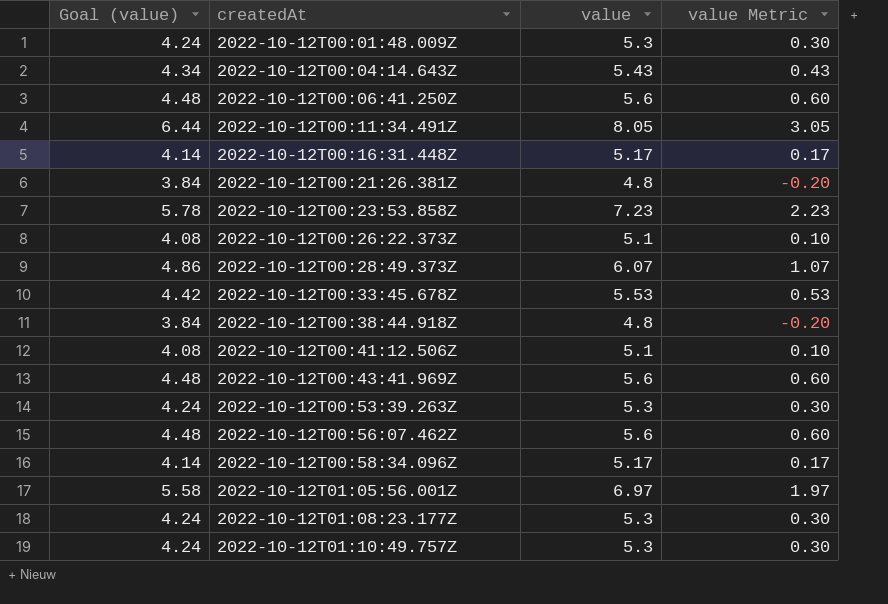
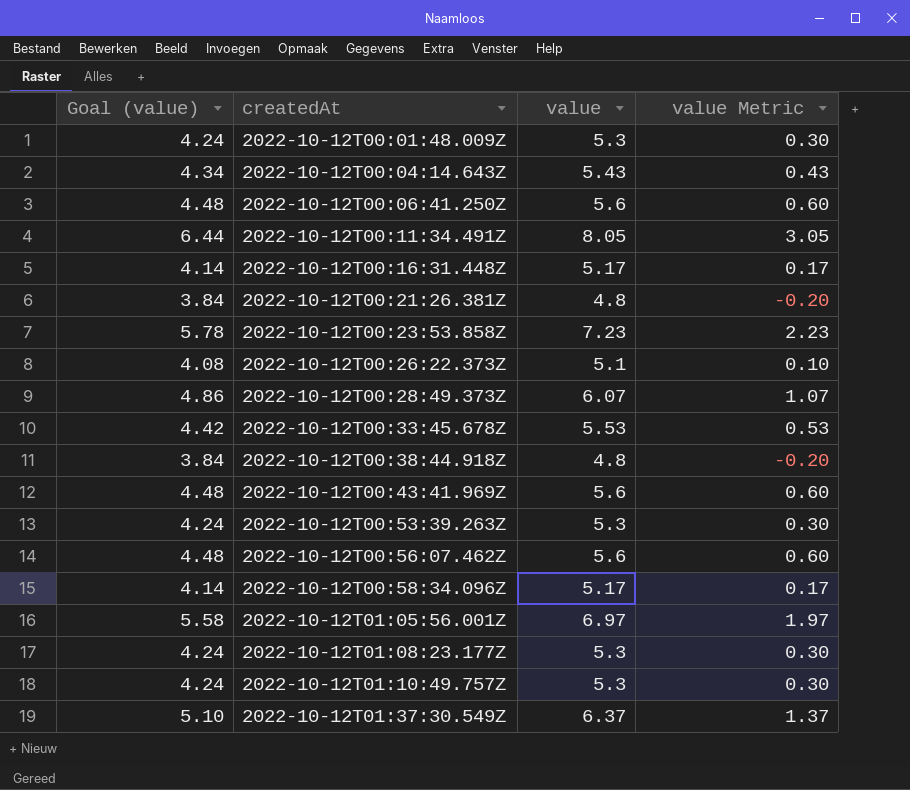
row 2022-10-12T00:41:12.506Z: 4.08 | 5.1 | 0.10 -> none
row 2022-10-12T01:37:30.549Z: none -> 5.10 | 6.37 | 1.37

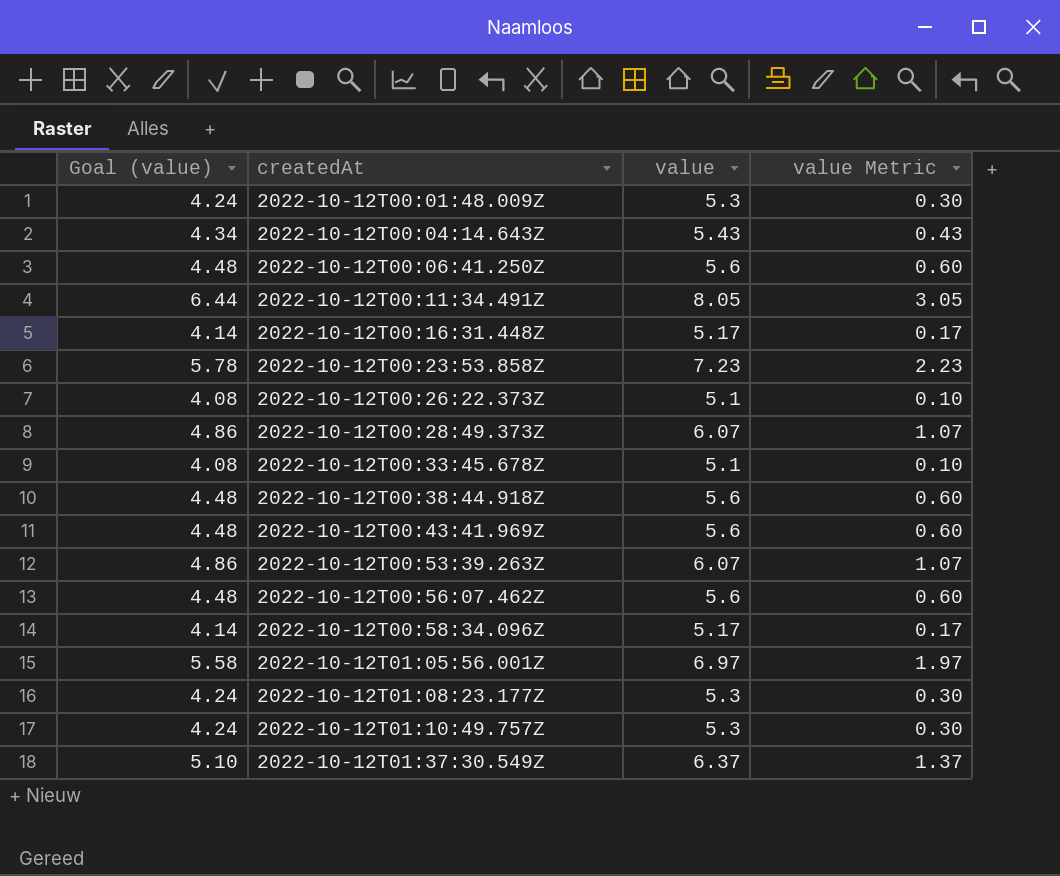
row 2022-10-12T00:21:26.381Z: 3.84 | 4.8 | -0.20 -> none
2022-10-12T00:33:45.678Z | Goal (value): 4.42 -> 4.08
2022-10-12T00:33:45.678Z | value: 5.53 -> 5.1
2022-10-12T00:33:45.678Z | value Metric: 0.53 -> 0.10
2022-10-12T00:38:44.918Z | Goal (value): 3.84 -> 4.48
2022-10-12T00:38:44.918Z | value: 4.8 -> 5.6
2022-10-12T00:38:44.918Z | value Metric: -0.20 -> 0.60
2022-10-12T00:53:39.263Z | Goal (value): 4.24 -> 4.86
2022-10-12T00:53:39.263Z | value: 5.3 -> 6.07
2022-10-12T00:53:39.263Z | value Metric: 0.30 -> 1.07

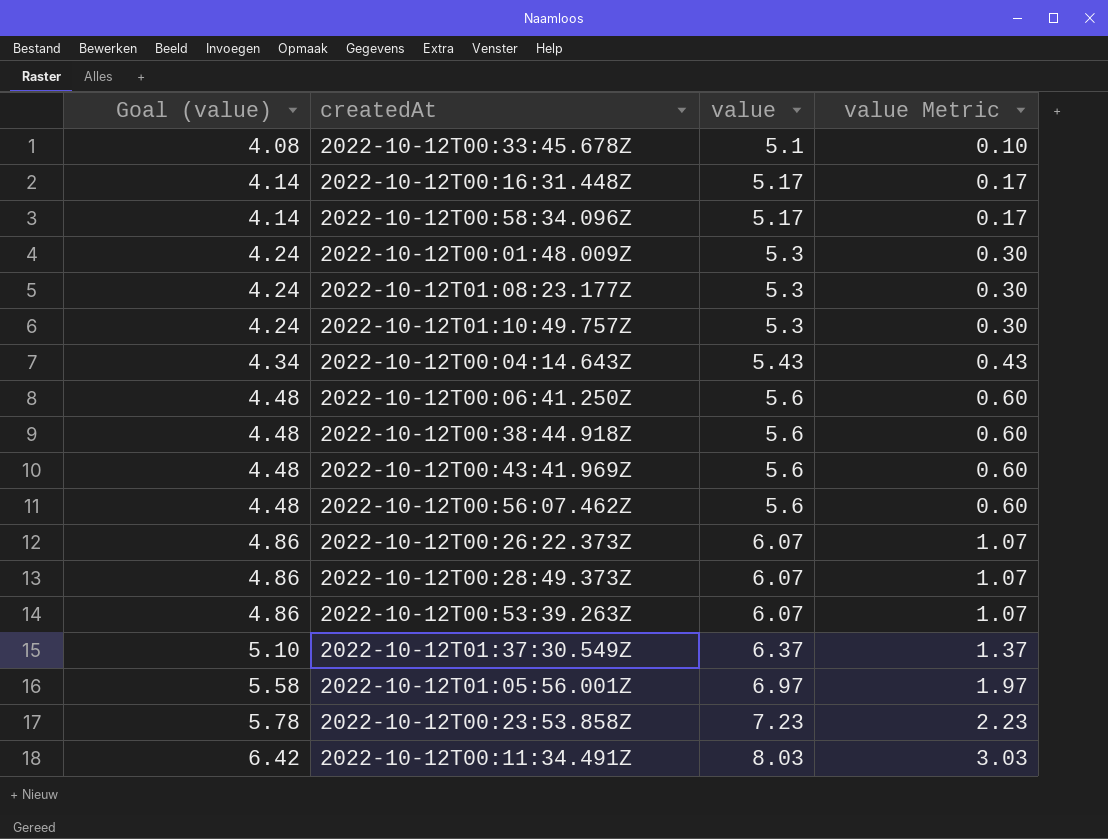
row order: createdAt ascending -> Goal (value) ascending
2022-10-12T00:26:22.373Z | Goal (value): 4.08 -> 4.86
2022-10-12T00:26:22.373Z | value: 5.1 -> 6.07
2022-10-12T00:26:22.373Z | value Metric: 0.10 -> 1.07
2022-10-12T00:11:34.491Z | Goal (value): 6.44 -> 6.42
2022-10-12T00:11:34.491Z | value: 8.05 -> 8.03
2022-10-12T00:11:34.491Z | value Metric: 3.05 -> 3.03

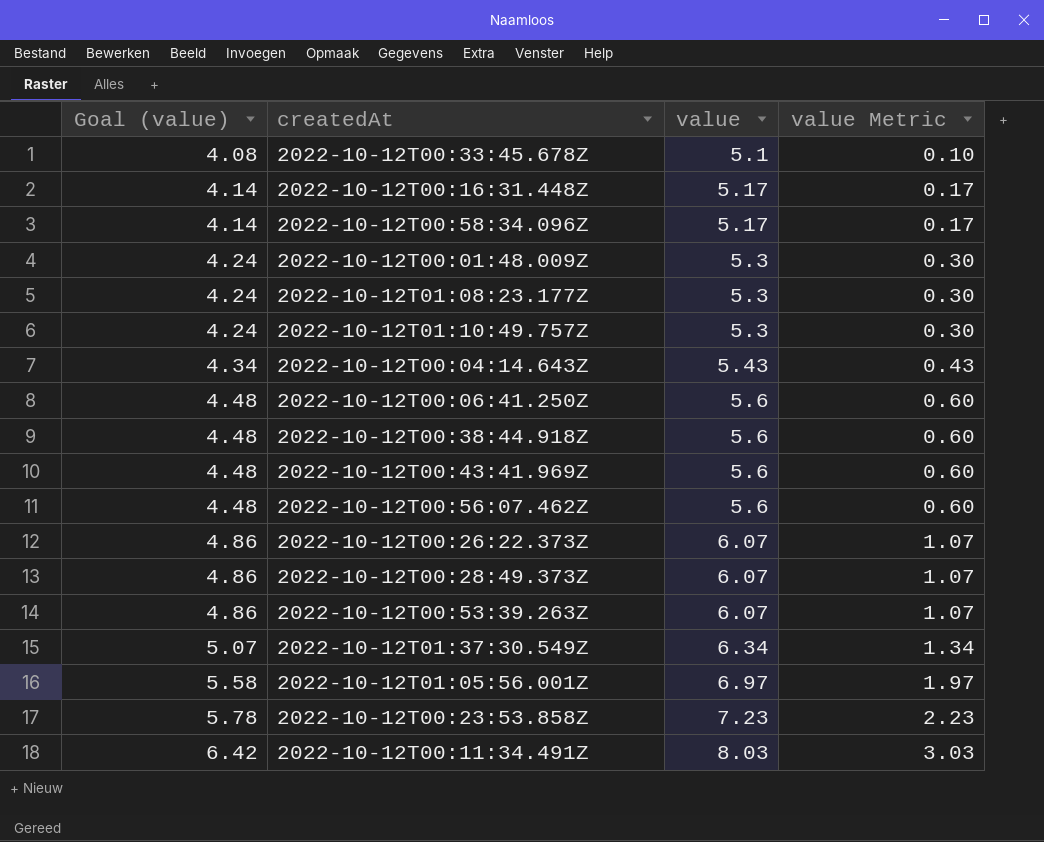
2022-10-12T01:37:30.549Z | Goal (value): 5.10 -> 5.07
2022-10-12T01:37:30.549Z | value: 6.37 -> 6.34
2022-10-12T01:37:30.549Z | value Metric: 1.37 -> 1.34

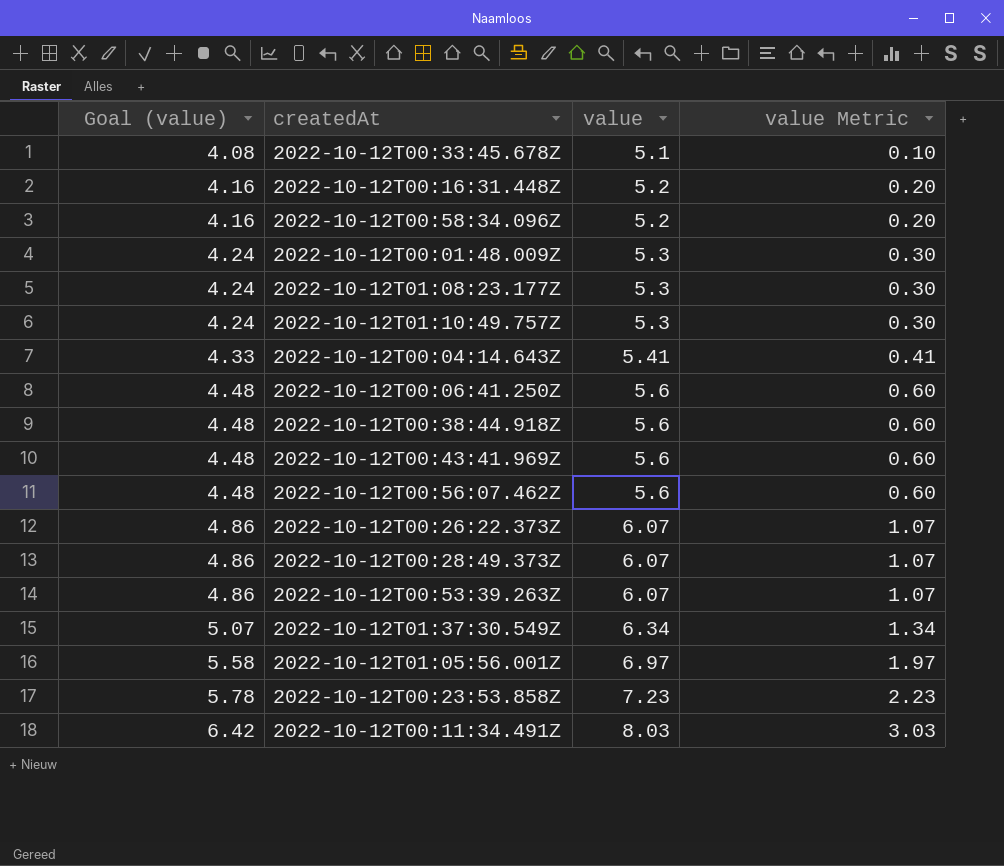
2022-10-12T00:16:31.448Z | Goal (value): 4.14 -> 4.16
2022-10-12T00:16:31.448Z | value: 5.17 -> 5.2
2022-10-12T00:16:31.448Z | value Metric: 0.17 -> 0.20
2022-10-12T00:58:34.096Z | Goal (value): 4.14 -> 4.16
2022-10-12T00:58:34.096Z | value: 5.17 -> 5.2
2022-10-12T00:58:34.096Z | value Metric: 0.17 -> 0.20
2022-10-12T00:04:14.643Z | Goal (value): 4.34 -> 4.33
2022-10-12T00:04:14.643Z | value: 5.43 -> 5.41
2022-10-12T00:04:14.643Z | value Metric: 0.43 -> 0.41

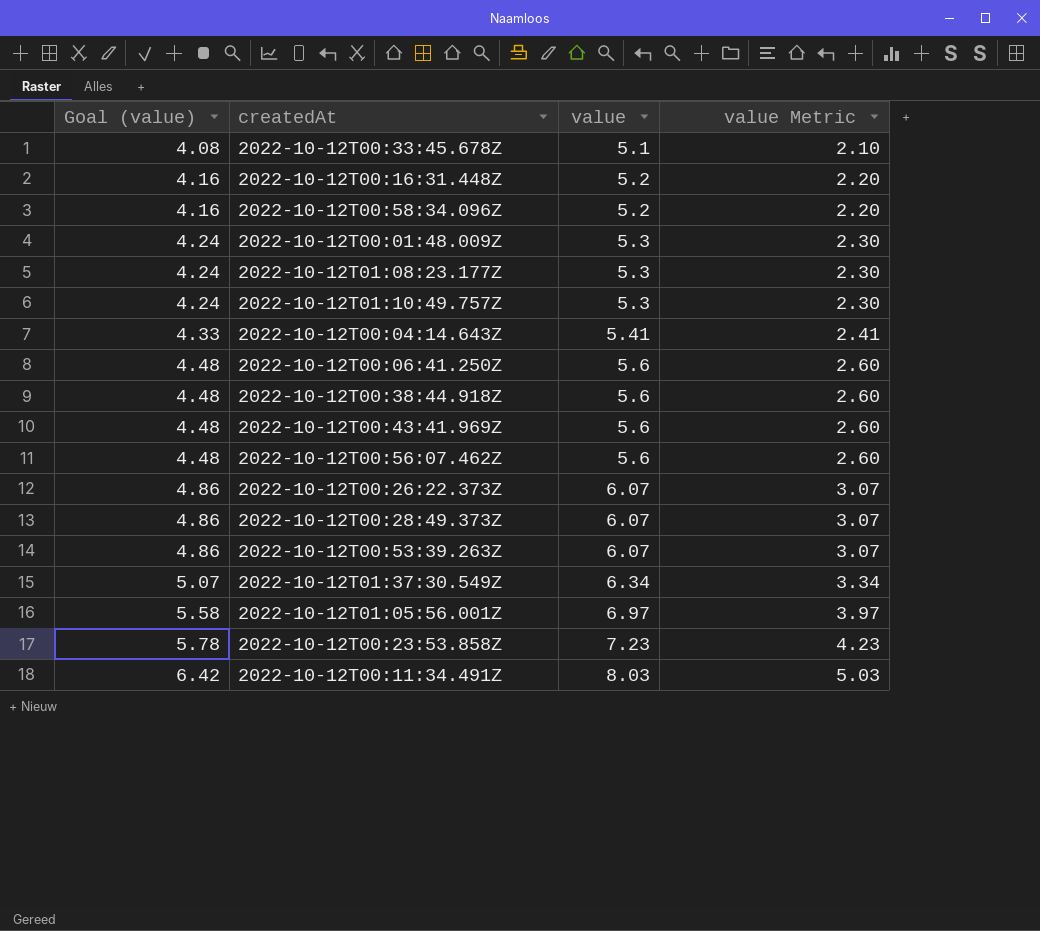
column value Metric | formula: [value] - 5 -> [value] - 3

